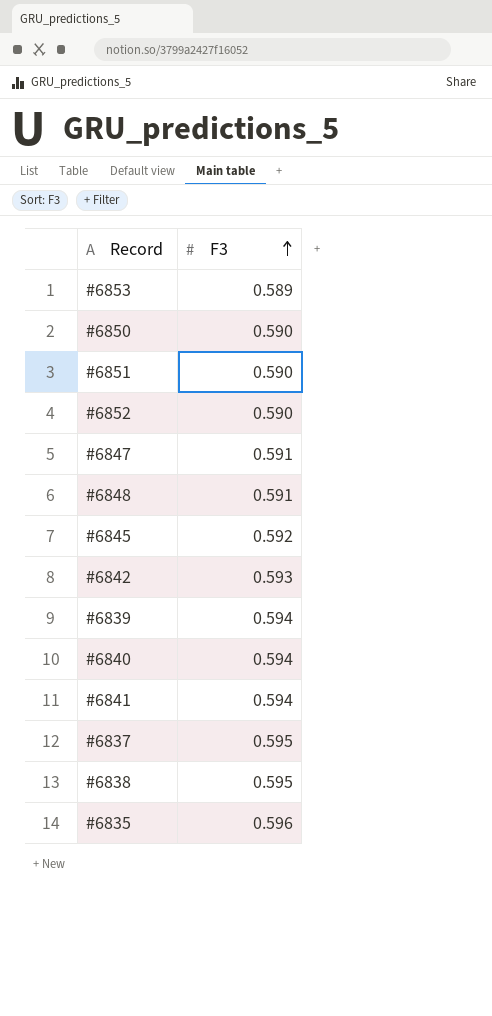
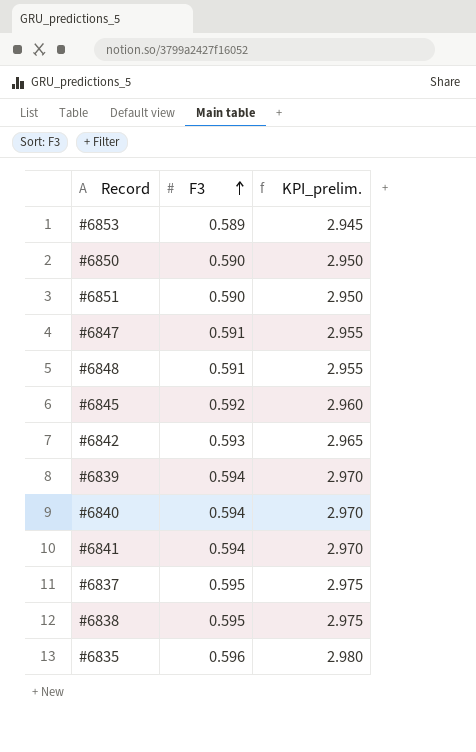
column KPI_prelim. | formula: none -> [F3] * 5
row #6852: 0.590 -> none

